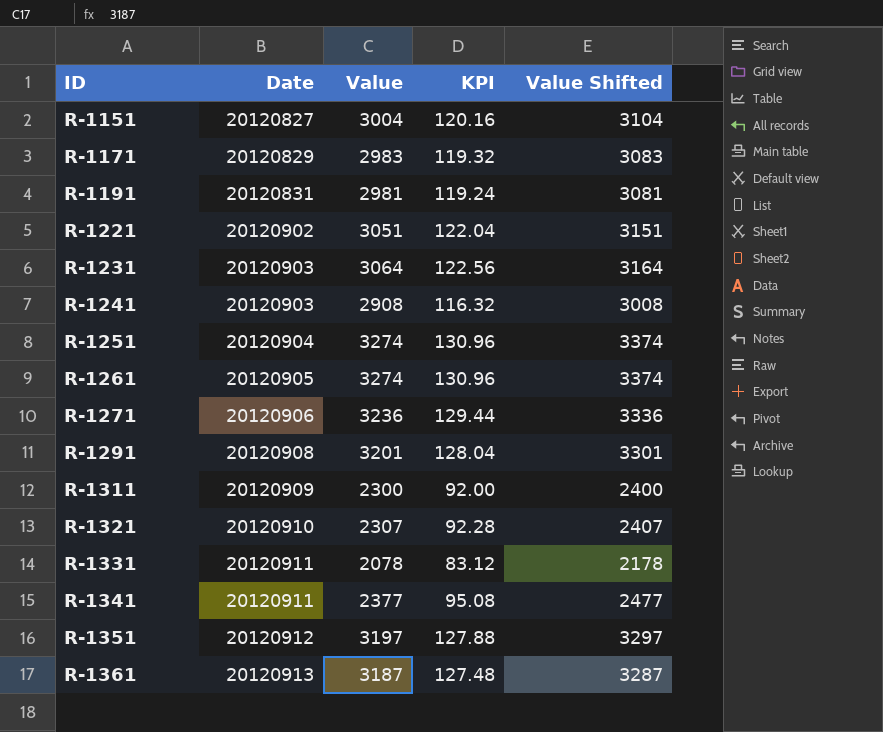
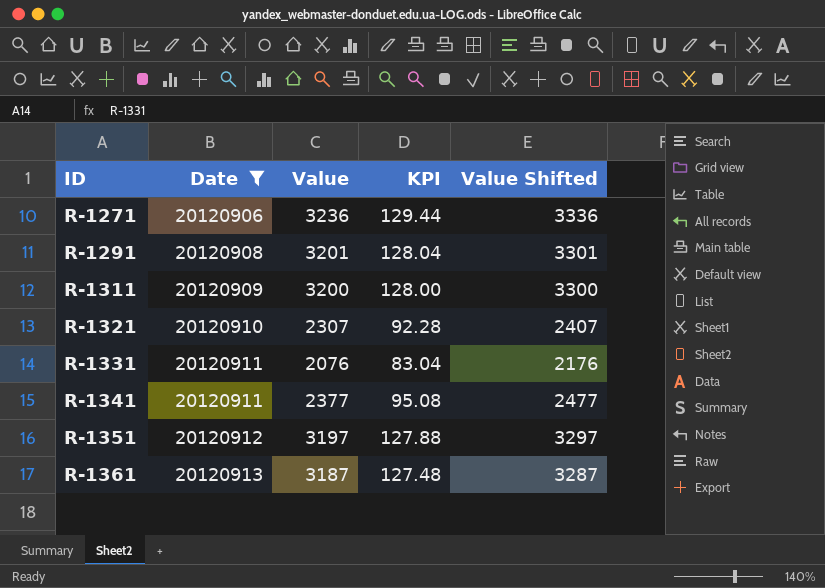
filter: none -> Date >= 20120906
R-1311 | Value: 2300 -> 3200
R-1311 | KPI: 92.00 -> 128.00
R-1311 | Value Shifted: 2400 -> 3300
R-1331 | Value: 2078 -> 2076
R-1331 | KPI: 83.12 -> 83.04
R-1331 | Value Shifted: 2178 -> 2176

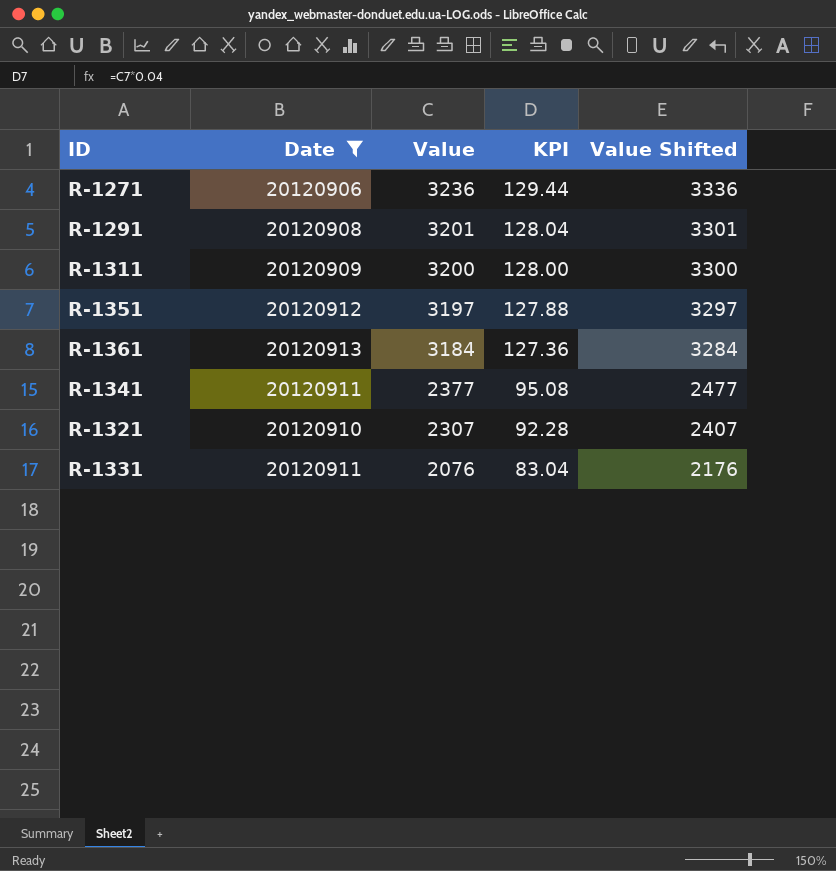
row order: ID ascending -> Value descending
R-1361 | Value: 3187 -> 3184
R-1361 | KPI: 127.48 -> 127.36
R-1361 | Value Shifted: 3287 -> 3284

